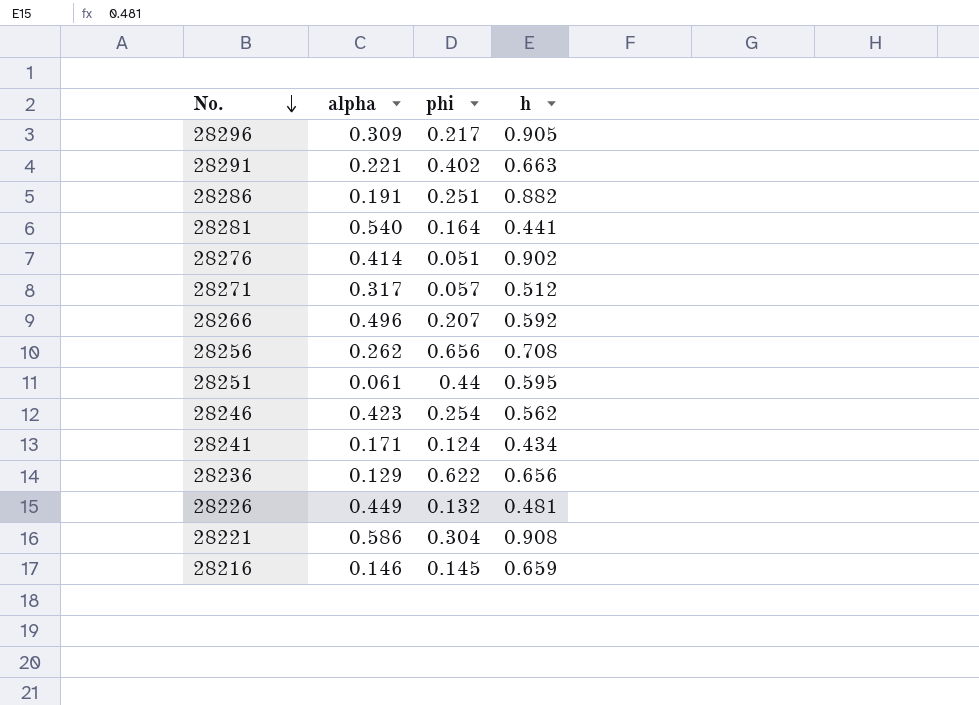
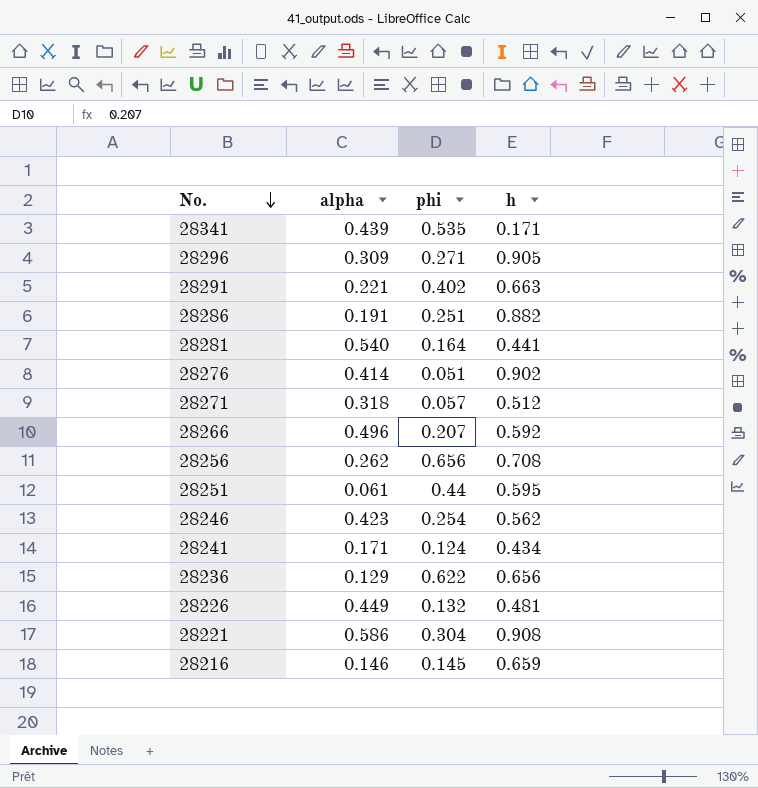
row 28341: none -> 0.439 | 0.535 | 0.171
28296 | phi: 0.217 -> 0.271
28271 | alpha: 0.317 -> 0.318

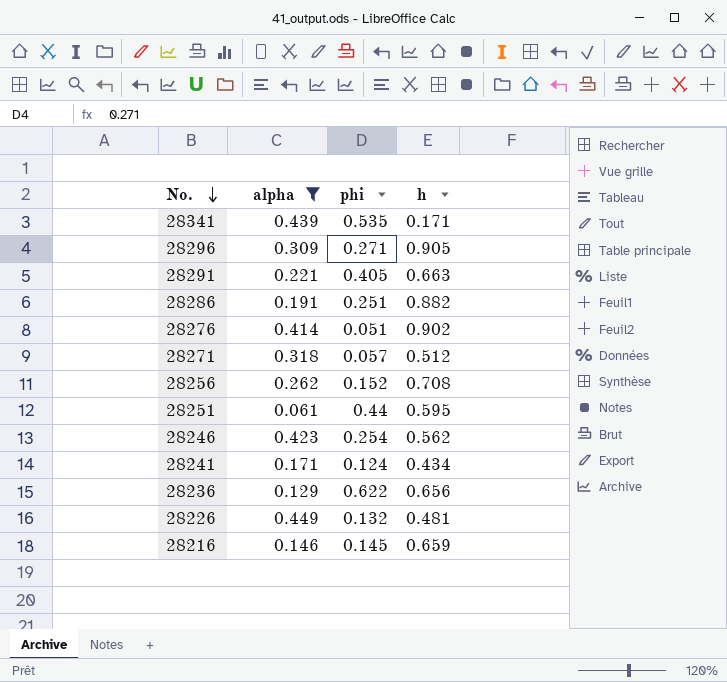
filter: none -> alpha <= 0.449
28291 | phi: 0.402 -> 0.405
28256 | phi: 0.656 -> 0.152

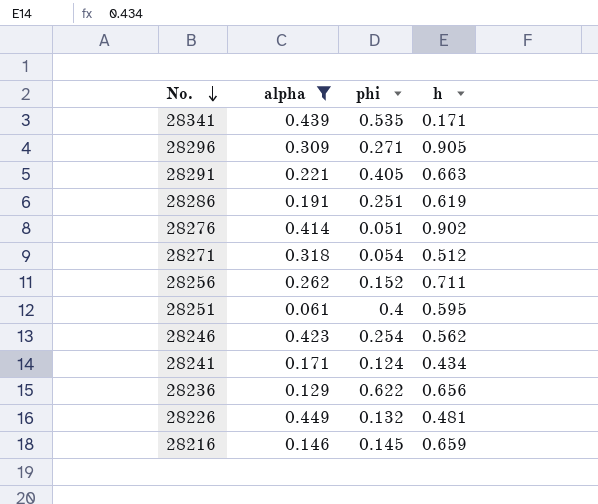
28286 | h: 0.882 -> 0.619
28271 | phi: 0.057 -> 0.054
28256 | h: 0.708 -> 0.711
28251 | phi: 0.44 -> 0.4

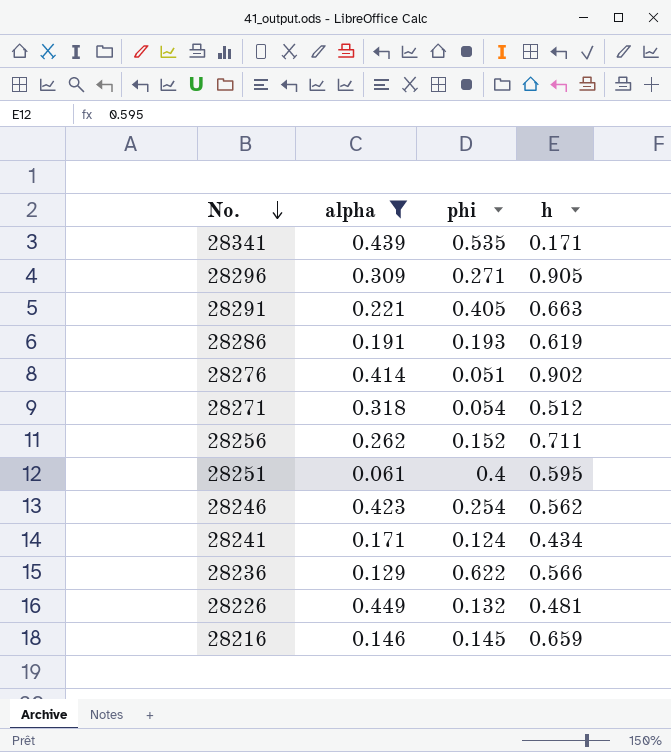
28286 | phi: 0.251 -> 0.193
28236 | h: 0.656 -> 0.566

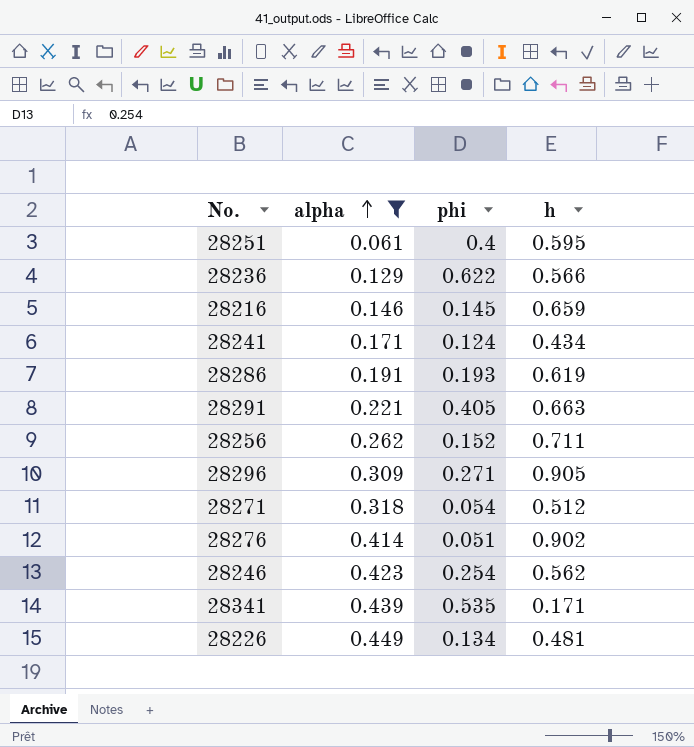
row order: No. descending -> alpha ascending
28226 | phi: 0.132 -> 0.134

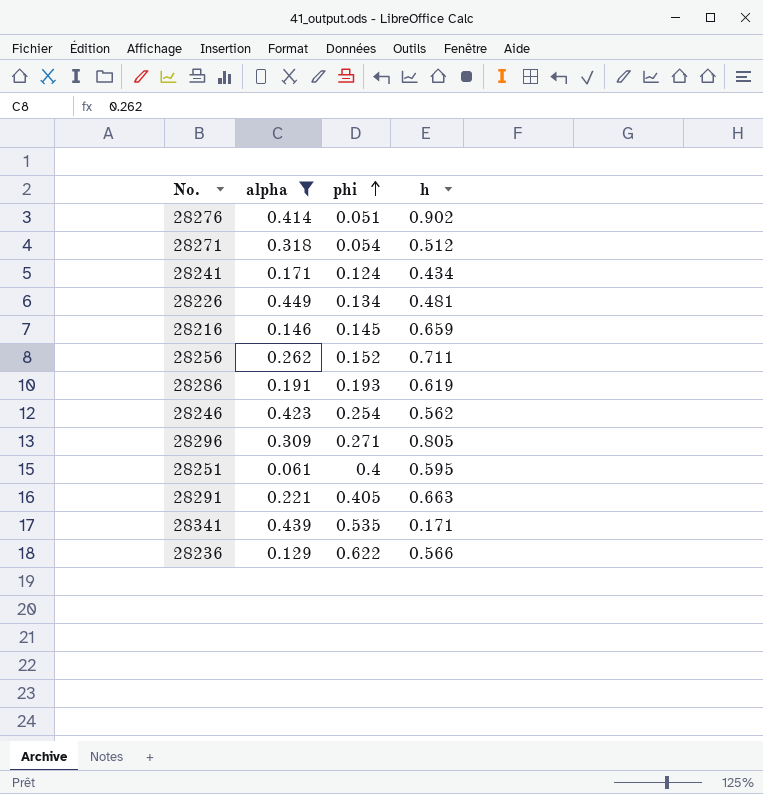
row order: alpha ascending -> phi ascending
28296 | h: 0.905 -> 0.805

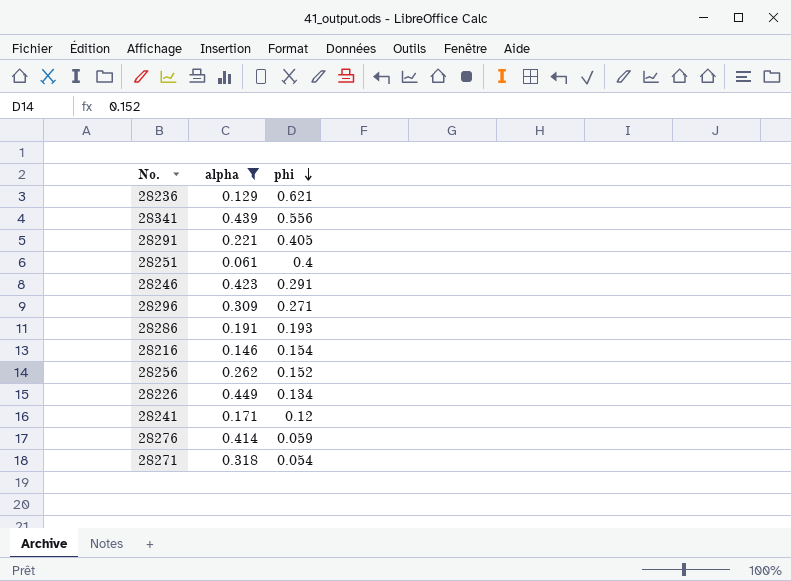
row order: phi ascending -> phi descending
column h | position: 4 -> none
28236 | phi: 0.622 -> 0.621
28341 | phi: 0.535 -> 0.556
28246 | phi: 0.254 -> 0.291
28216 | phi: 0.145 -> 0.154
28241 | phi: 0.124 -> 0.12
28276 | phi: 0.051 -> 0.059

